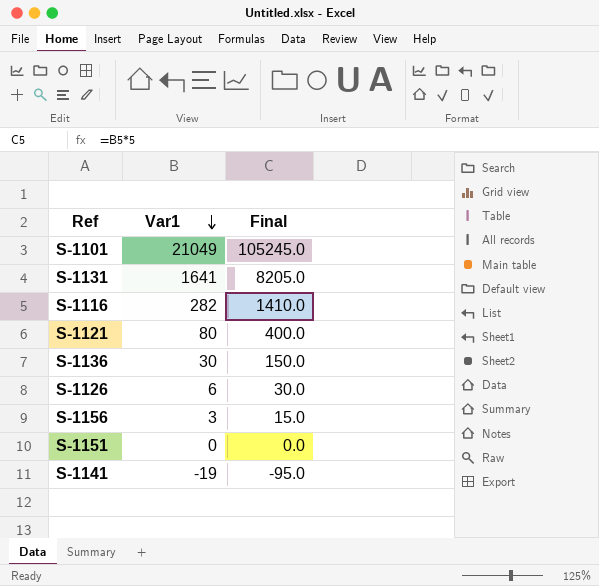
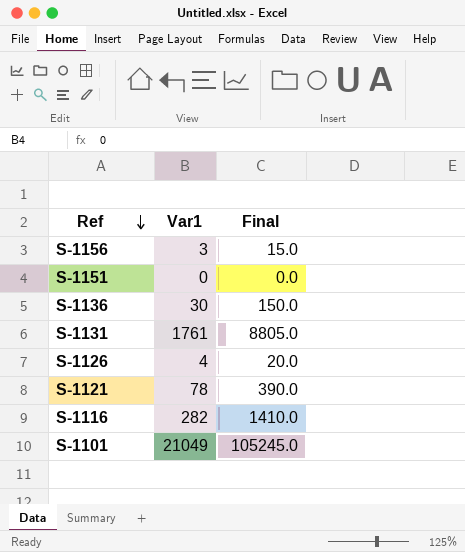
row order: Var1 descending -> Ref descending
row S-1141: -19 | -95.0 -> none
S-1131 | Var1: 1641 -> 1761
S-1131 | Final: 8205.0 -> 8805.0
S-1126 | Var1: 6 -> 4
S-1126 | Final: 30.0 -> 20.0
S-1121 | Var1: 80 -> 78
S-1121 | Final: 400.0 -> 390.0

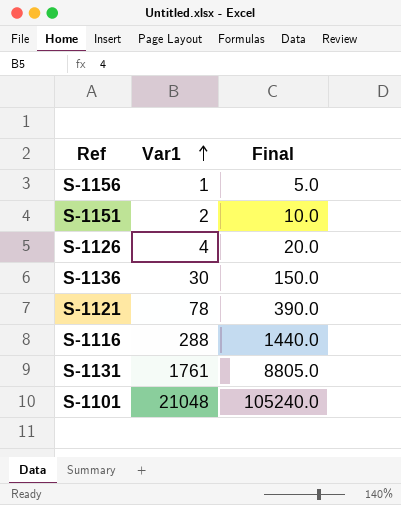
row order: Ref descending -> Var1 ascending
S-1156 | Var1: 3 -> 1
S-1156 | Final: 15.0 -> 5.0
S-1151 | Var1: 0 -> 2
S-1151 | Final: 0.0 -> 10.0
S-1116 | Var1: 282 -> 288
S-1116 | Final: 1410.0 -> 1440.0
S-1101 | Var1: 21049 -> 21048
S-1101 | Final: 105245.0 -> 105240.0

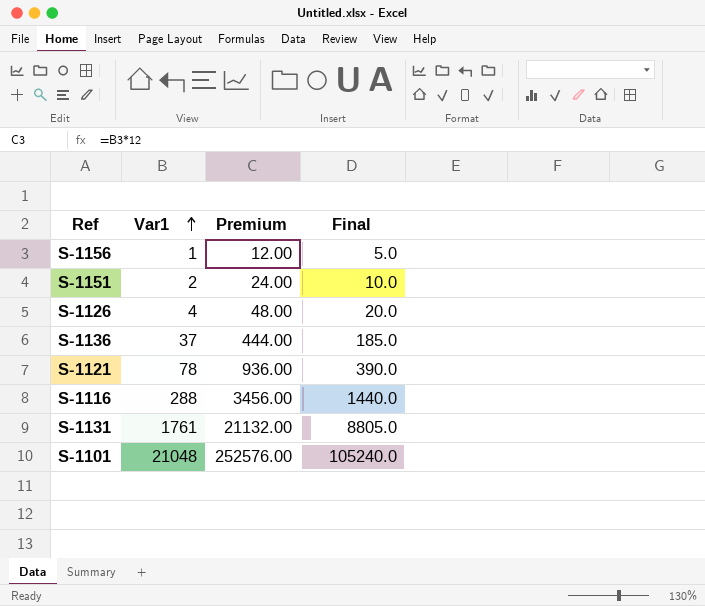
column Premium | formula: none -> [Var1] * 12
S-1136 | Var1: 30 -> 37
S-1136 | Final: 150.0 -> 185.0

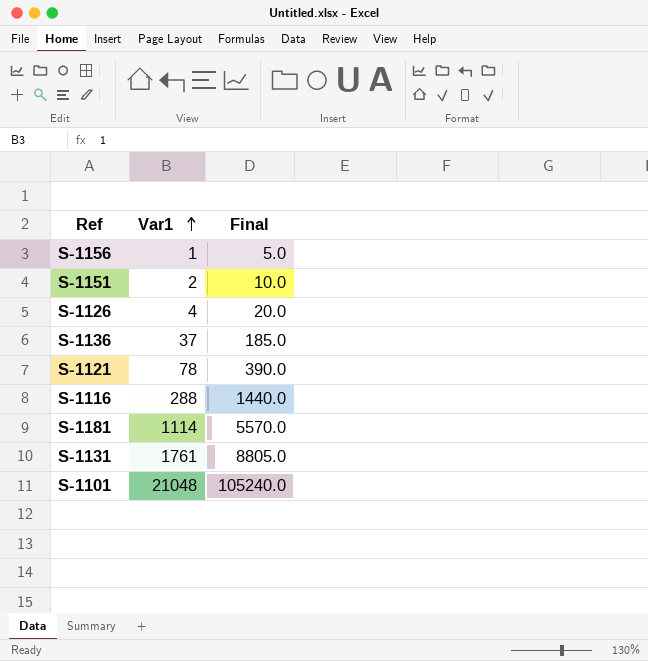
column Premium | formula: [Var1] * 12 -> none
row S-1181: none -> 1114 | 5570.0

